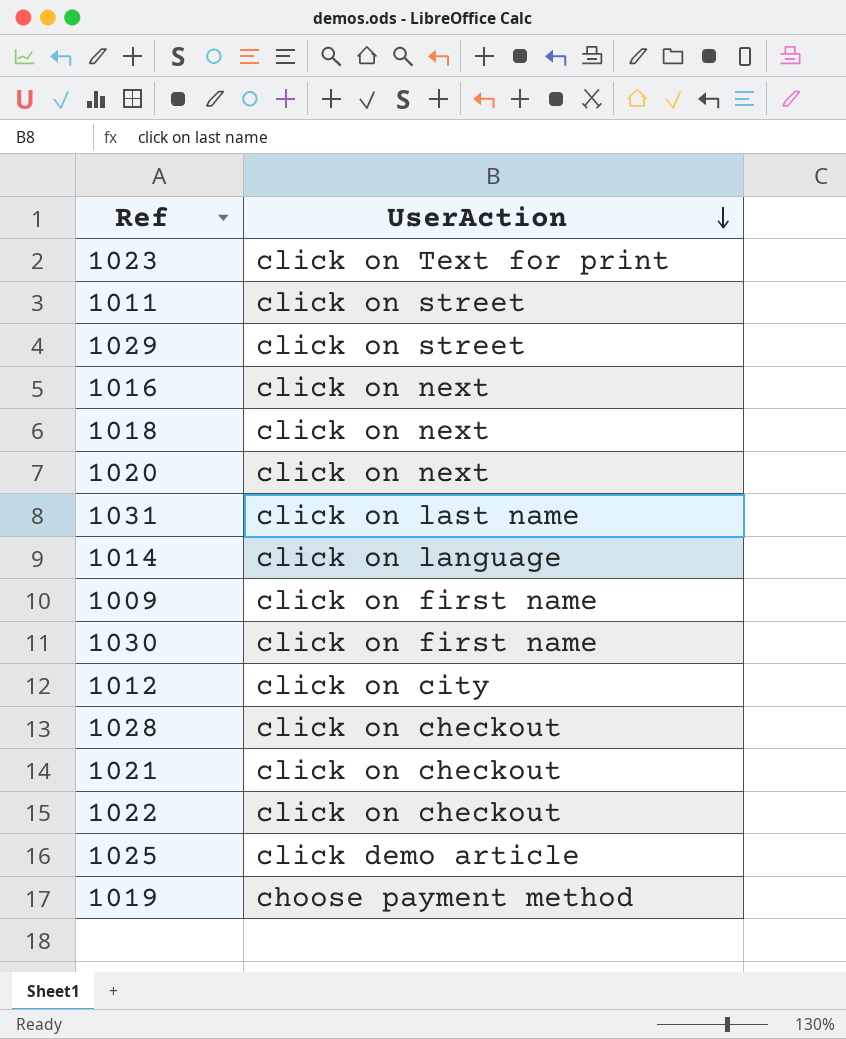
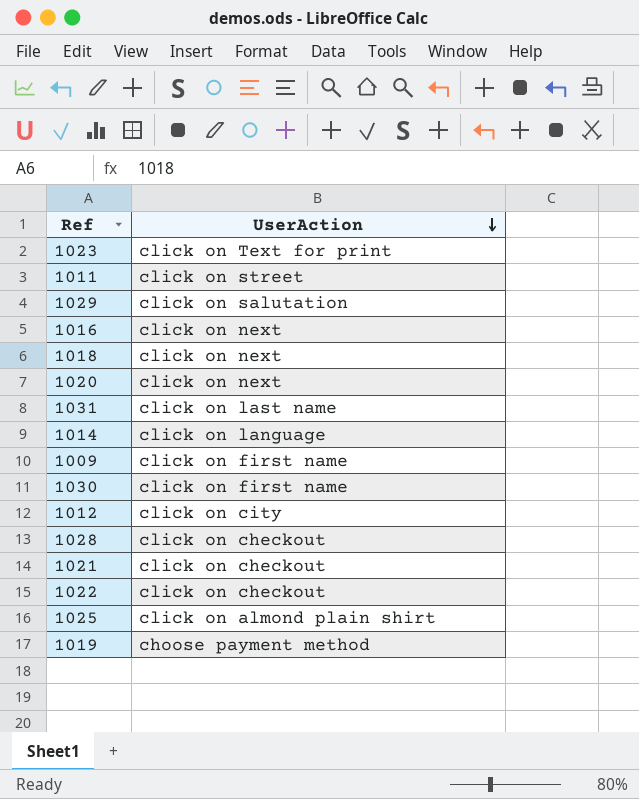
1029 | UserAction: click on street -> click on salutation
1025 | UserAction: click demo article -> click on almond plain shirt

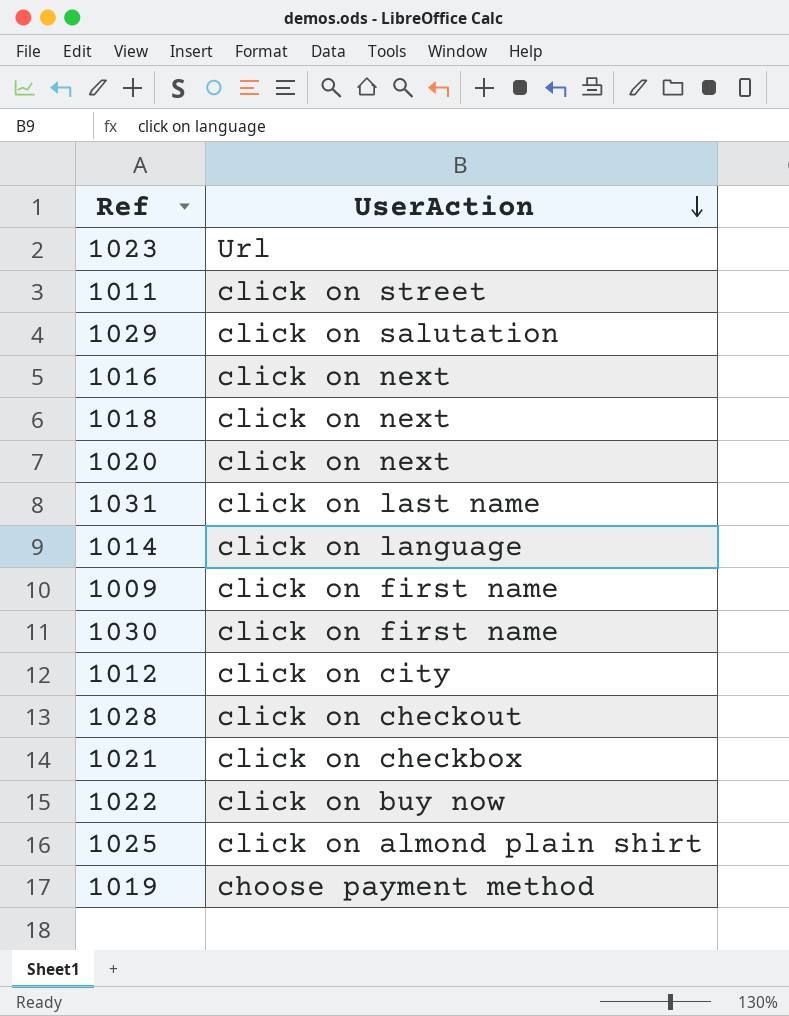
1023 | UserAction: click on Text for print -> Url
1021 | UserAction: click on checkout -> click on checkbox
1022 | UserAction: click on checkout -> click on buy now

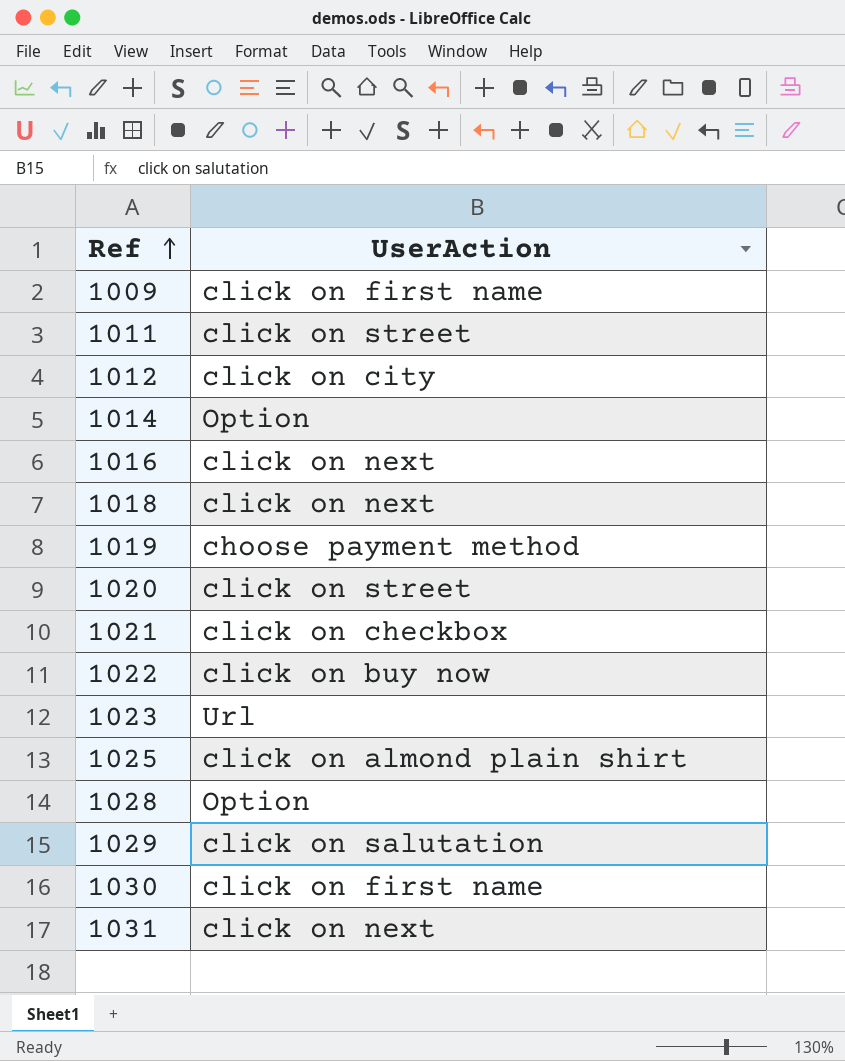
row order: UserAction descending -> Ref ascending
1014 | UserAction: click on language -> Option
1020 | UserAction: click on next -> click on street
1028 | UserAction: click on checkout -> Option
1031 | UserAction: click on last name -> click on next

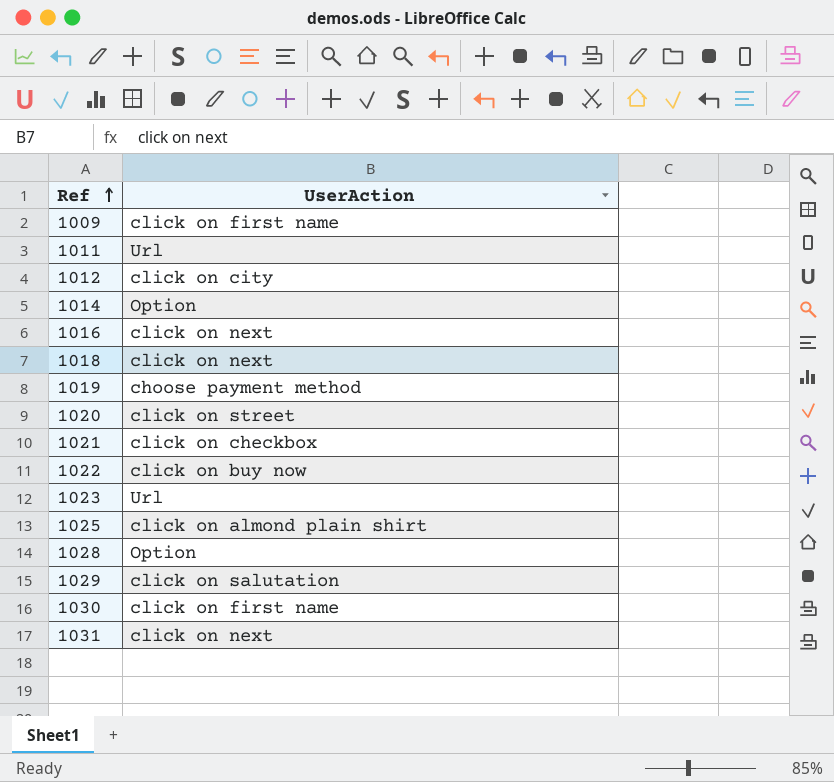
1011 | UserAction: click on street -> Url

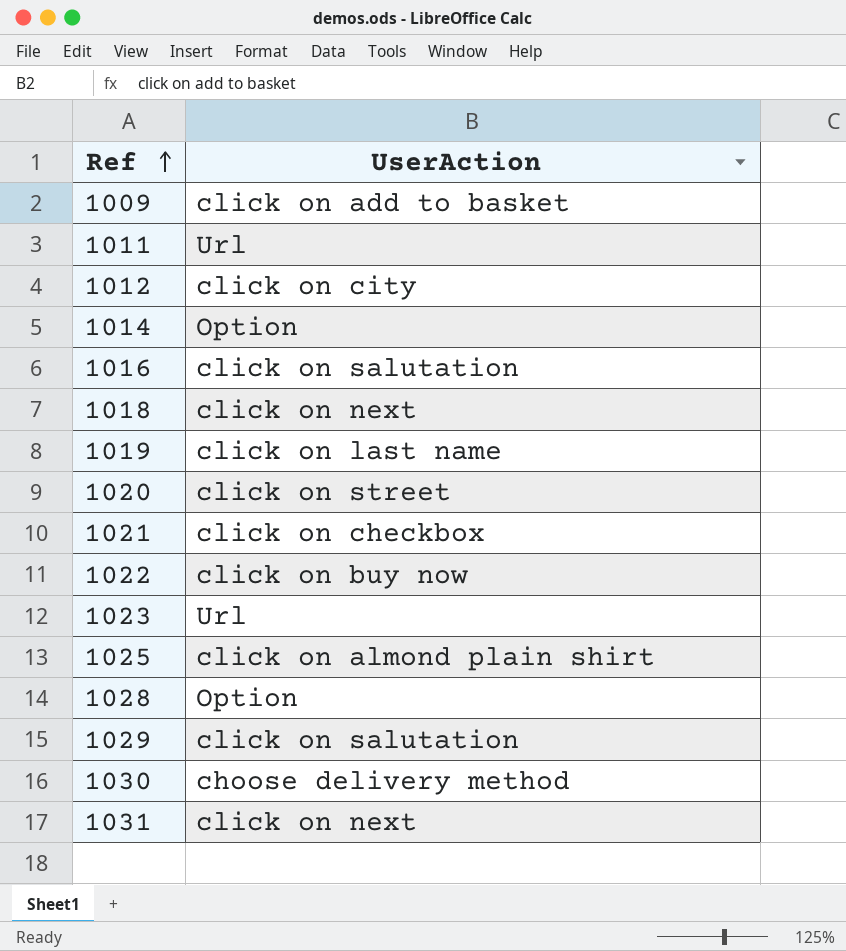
1009 | UserAction: click on first name -> click on add to basket
1016 | UserAction: click on next -> click on salutation
1019 | UserAction: choose payment method -> click on last name
1030 | UserAction: click on first name -> choose delivery method

